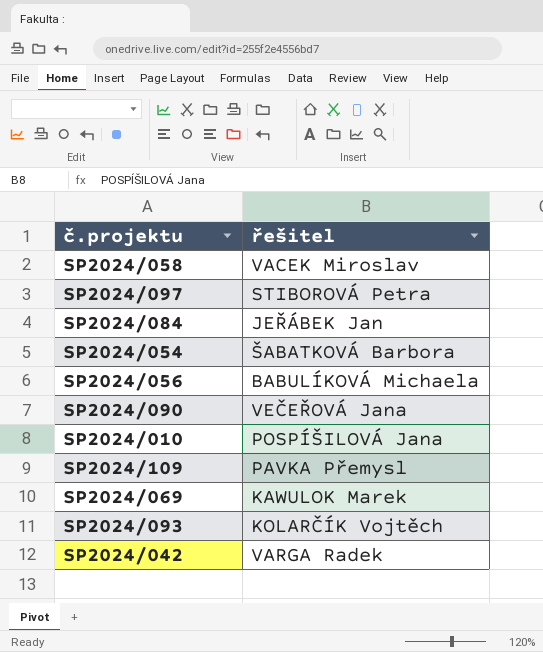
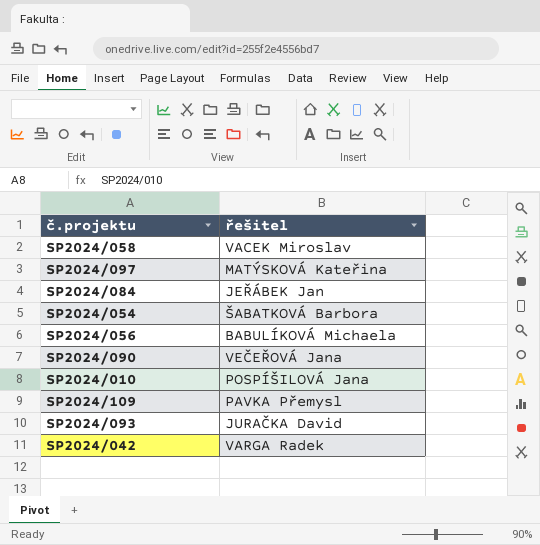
row SP2024/069: KAWULOK Marek -> none
SP2024/097 | řešitel: STIBOROVÁ Petra -> MATÝSKOVÁ Kateřina
SP2024/093 | řešitel: KOLARČÍK Vojtěch -> JURAČKA David

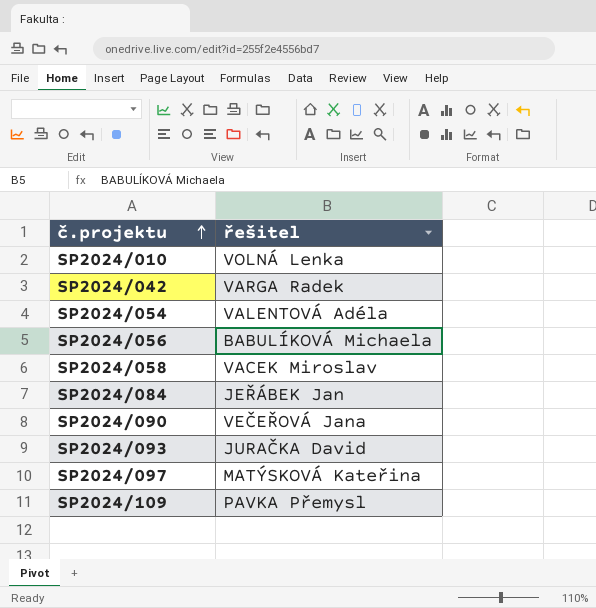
row order: none -> č.projektu ascending
SP2024/010 | řešitel: POSPÍŠILOVÁ Jana -> VOLNÁ Lenka
SP2024/054 | řešitel: ŠABATKOVÁ Barbora -> VALENTOVÁ Adéla

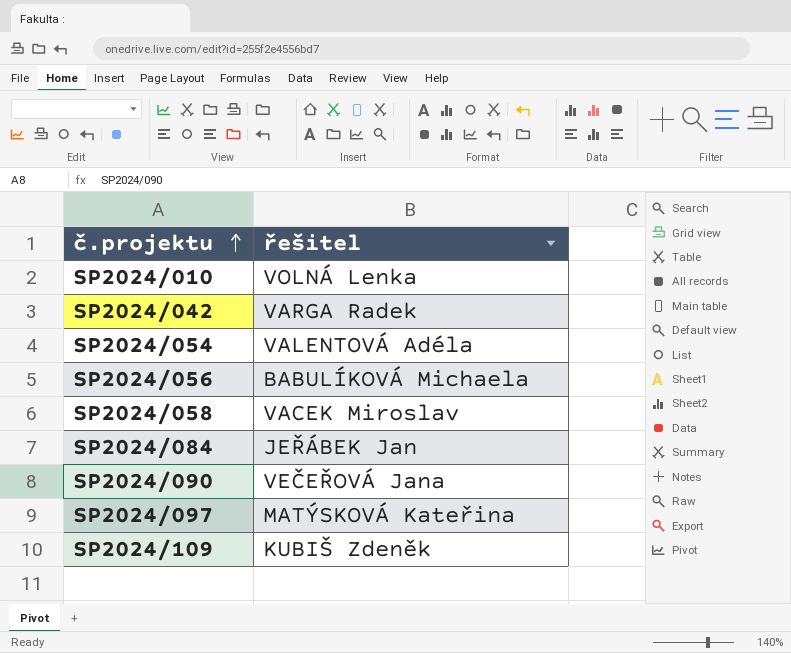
row SP2024/093: JURAČKA David -> none
SP2024/109 | řešitel: PAVKA Přemysl -> KUBIŠ Zdeněk

